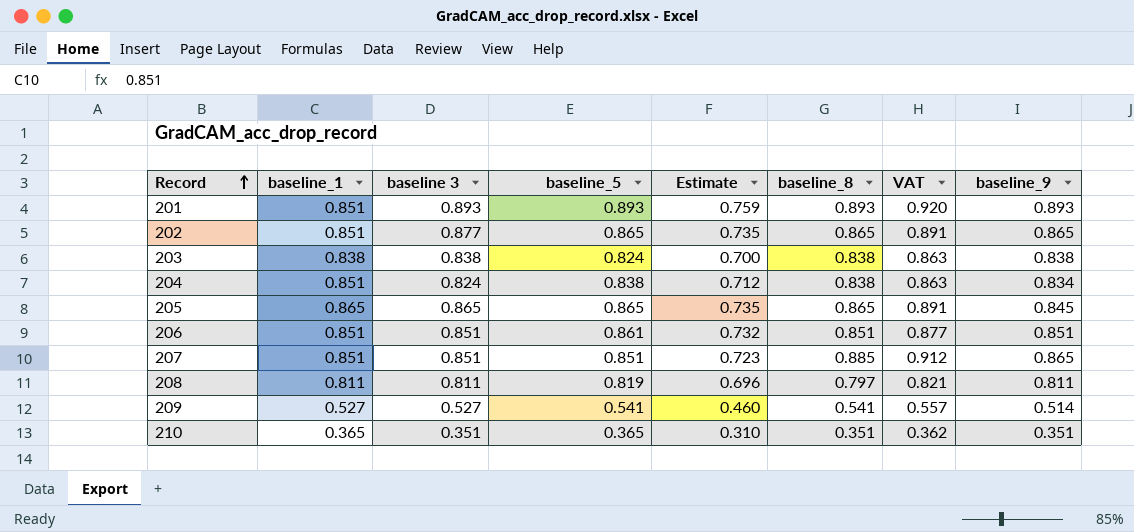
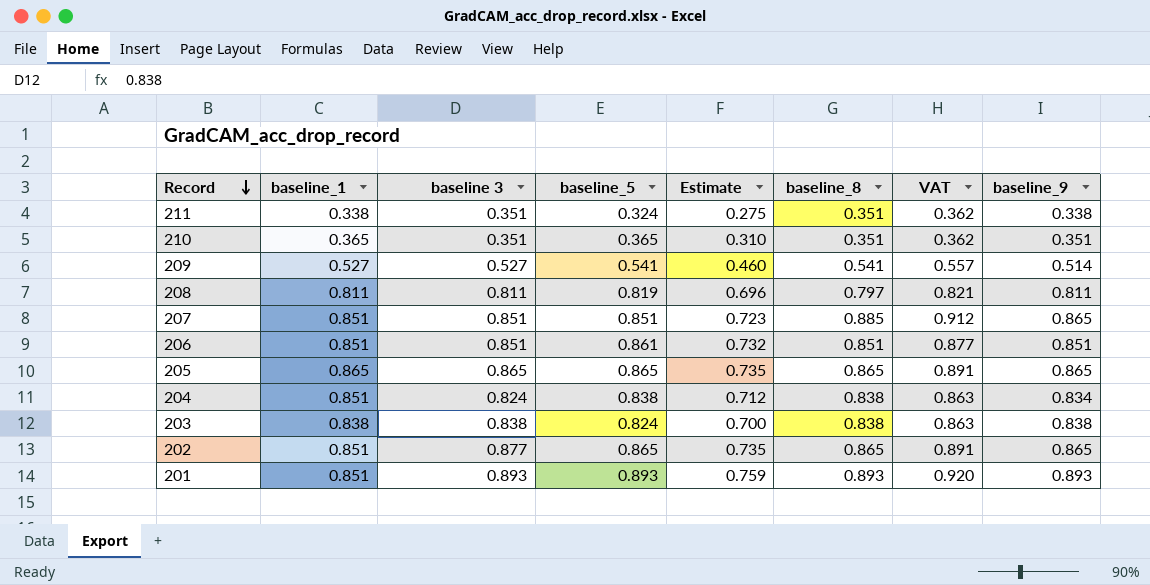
row order: Record ascending -> Record descending
row 211: none -> 0.338 | 0.351 | 0.324 | 0.275 | 0.351 | 0.362 | 0.338
205 | baseline_9: 0.845 -> 0.865

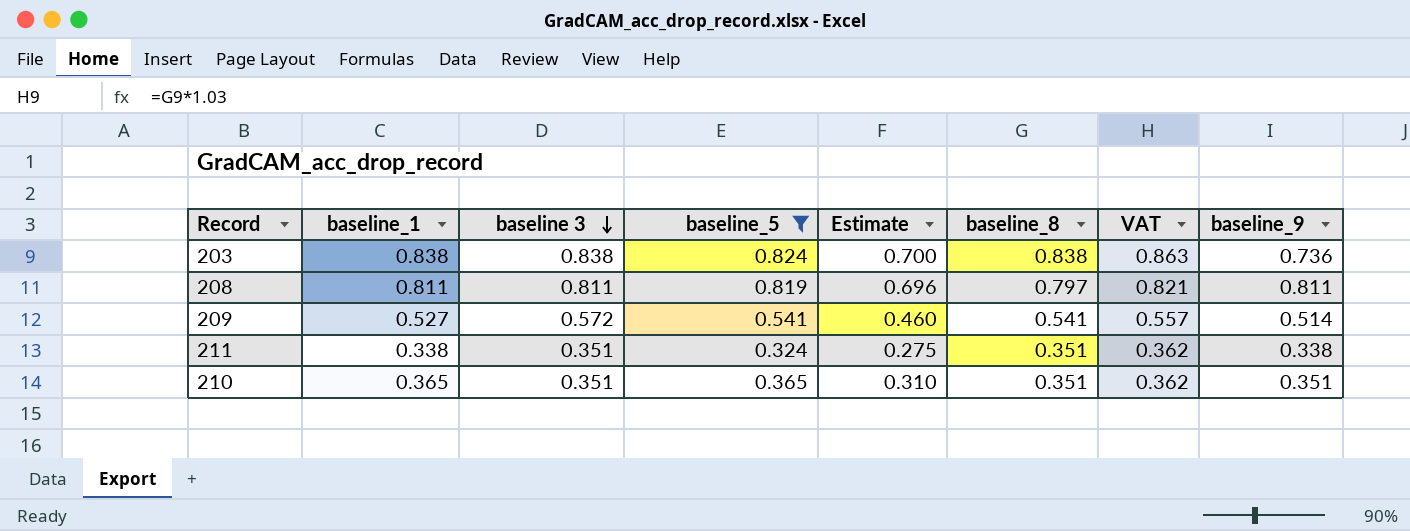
filter: none -> baseline_5 <= 0.824
row order: Record descending -> baseline 3 descending
203 | baseline_9: 0.838 -> 0.736
209 | baseline 3: 0.527 -> 0.572

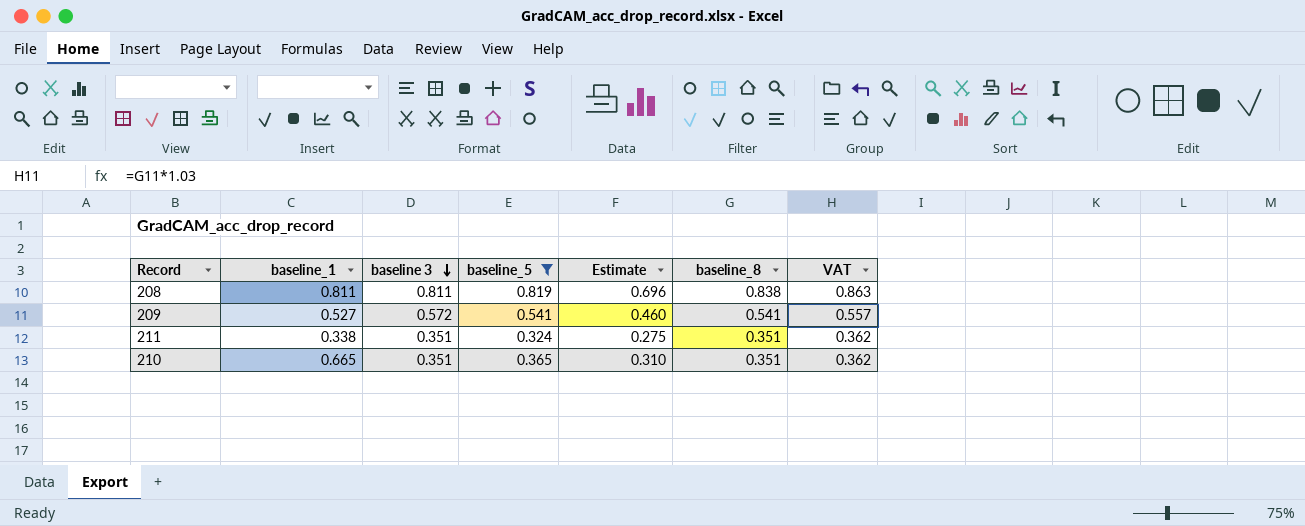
column baseline_9 | position: 8 -> none
row 203: 0.838 | 0.838 | 0.824 | 0.700 | 0.838 | 0.863 | 0.736 -> none
208 | baseline_8: 0.797 -> 0.838
208 | VAT: 0.821 -> 0.863
210 | baseline_1: 0.365 -> 0.665

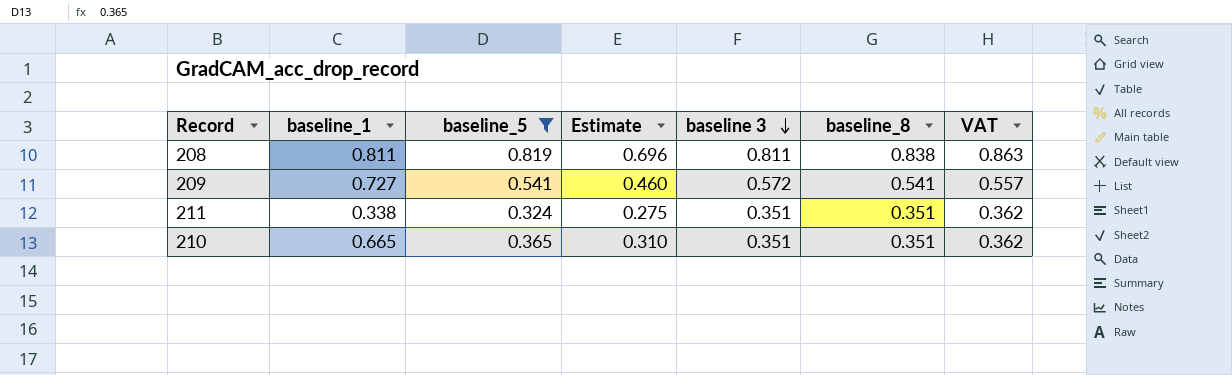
column baseline 3 | position: 3 -> 5
209 | baseline_1: 0.527 -> 0.727

